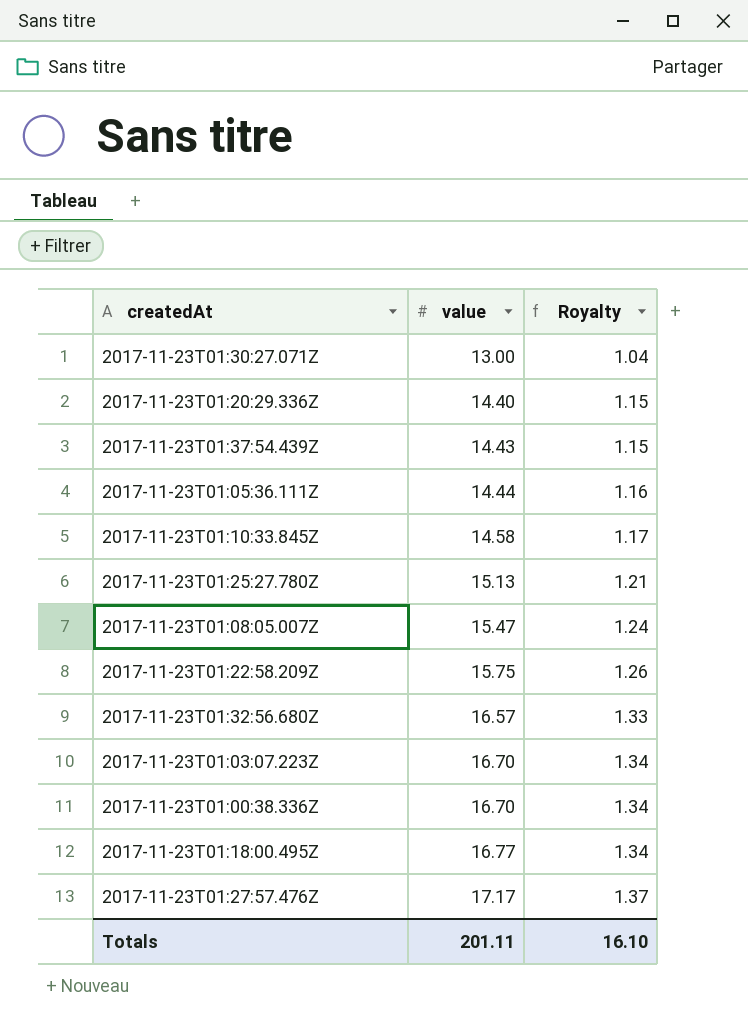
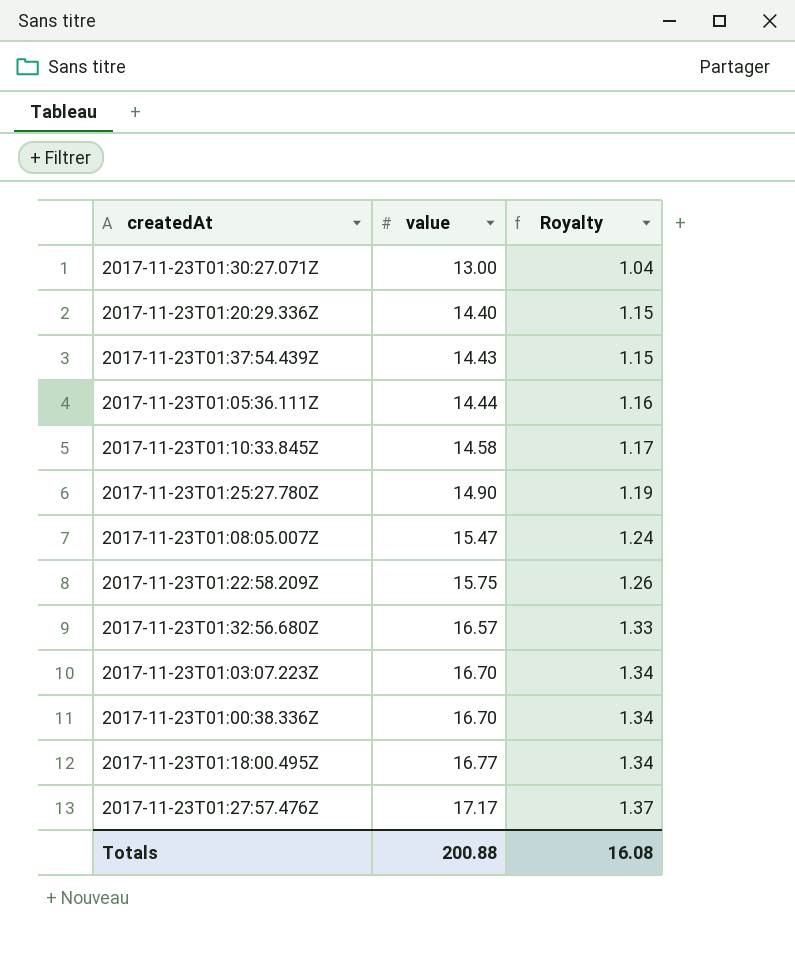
2017-11-23T01:25:27.780Z | value: 15.13 -> 14.90
2017-11-23T01:25:27.780Z | Royalty: 1.21 -> 1.19
Totals | value: 201.11 -> 200.88
Totals | Royalty: 16.10 -> 16.08

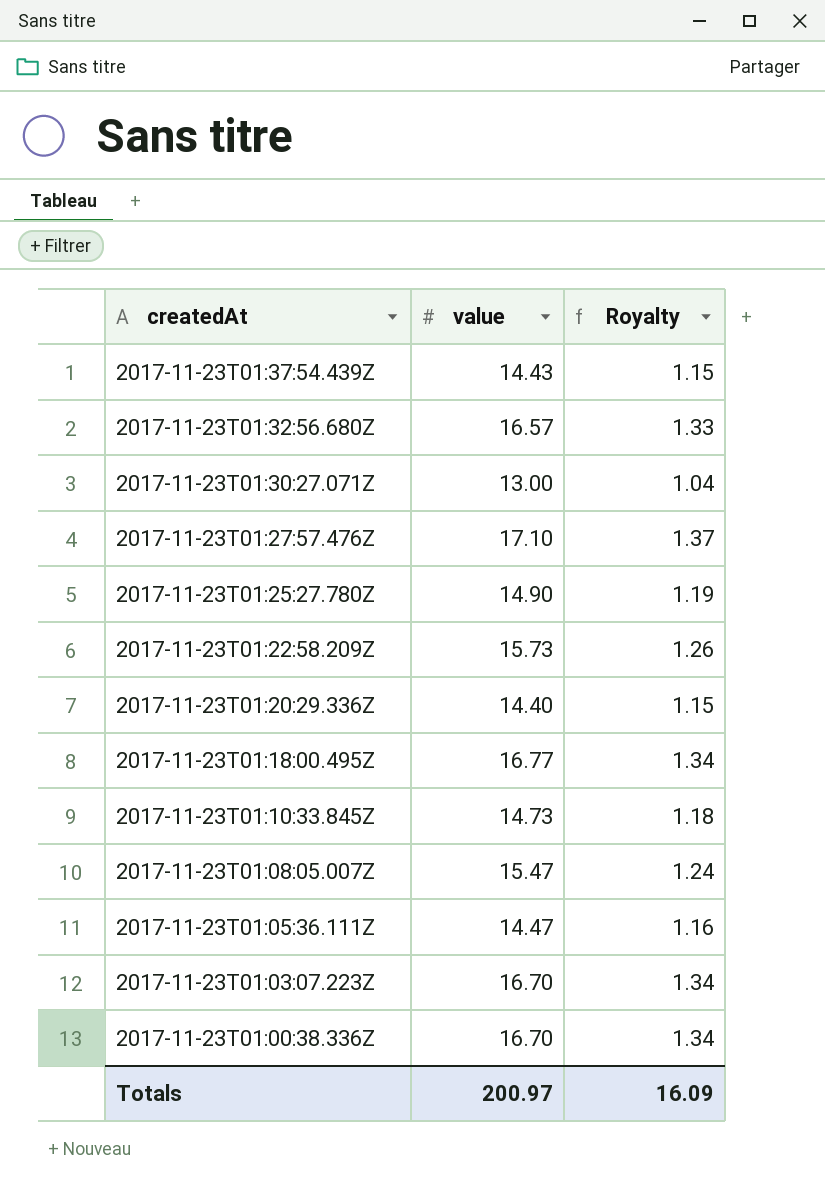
row order: value ascending -> createdAt descending
2017-11-23T01:27:57.476Z | value: 17.17 -> 17.10
2017-11-23T01:22:58.209Z | value: 15.75 -> 15.73
2017-11-23T01:10:33.845Z | value: 14.58 -> 14.73
2017-11-23T01:10:33.845Z | Royalty: 1.17 -> 1.18
2017-11-23T01:05:36.111Z | value: 14.44 -> 14.47
Totals | value: 200.88 -> 200.97
Totals | Royalty: 16.08 -> 16.09

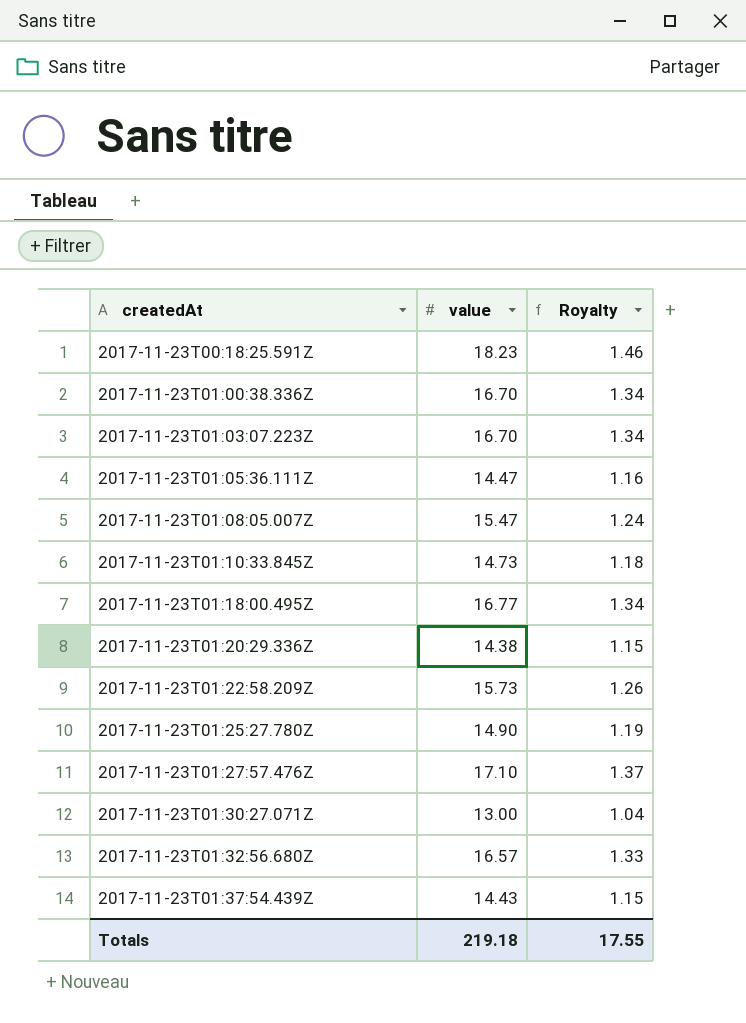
row order: createdAt descending -> createdAt ascending
row 2017-11-23T00:18:25.591Z: none -> 18.23 | 1.46
2017-11-23T01:20:29.336Z | value: 14.40 -> 14.38
Totals | value: 200.97 -> 219.18
Totals | Royalty: 16.09 -> 17.55

